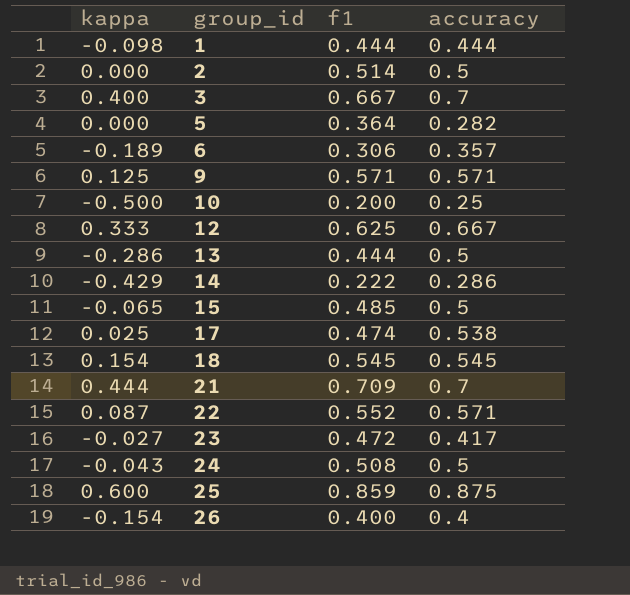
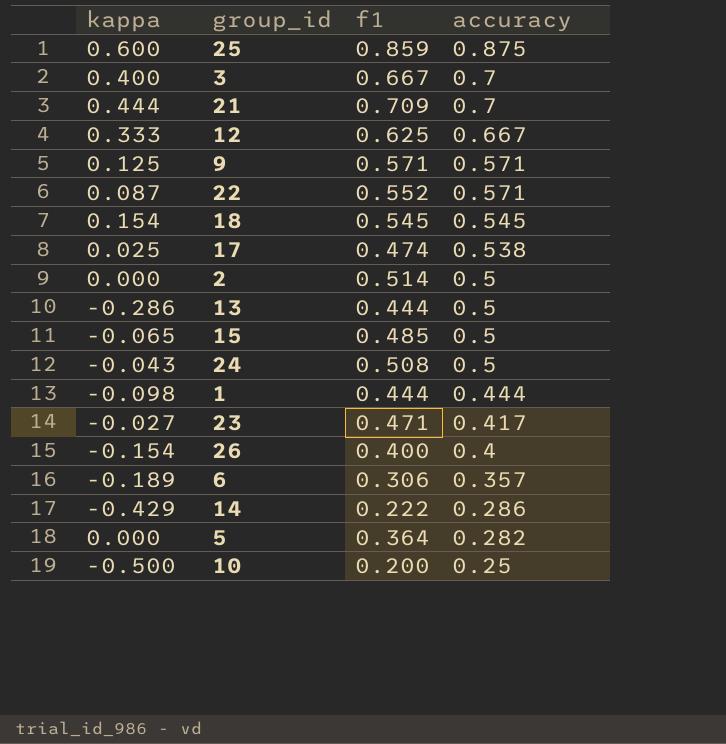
row order: group_id ascending -> accuracy descending
23 | f1: 0.472 -> 0.471

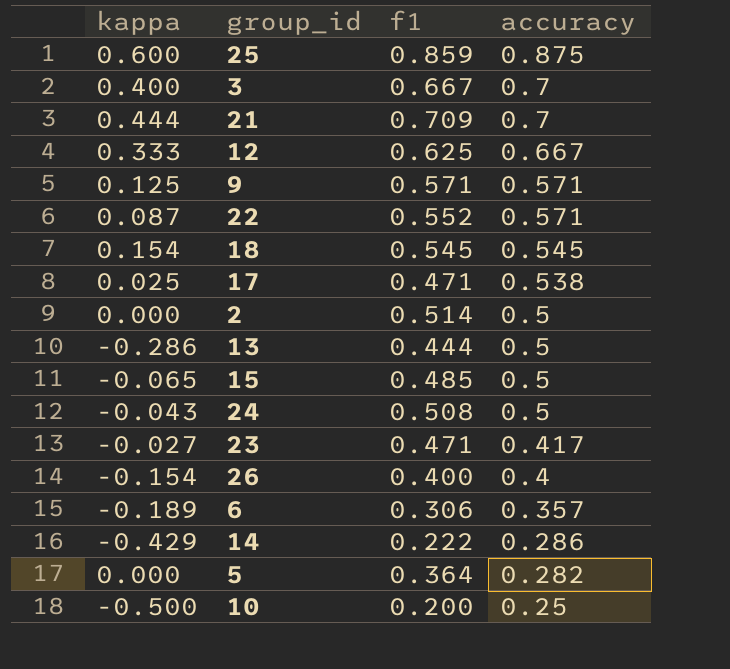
row 1: -0.098 | 0.444 | 0.444 -> none
17 | f1: 0.474 -> 0.471

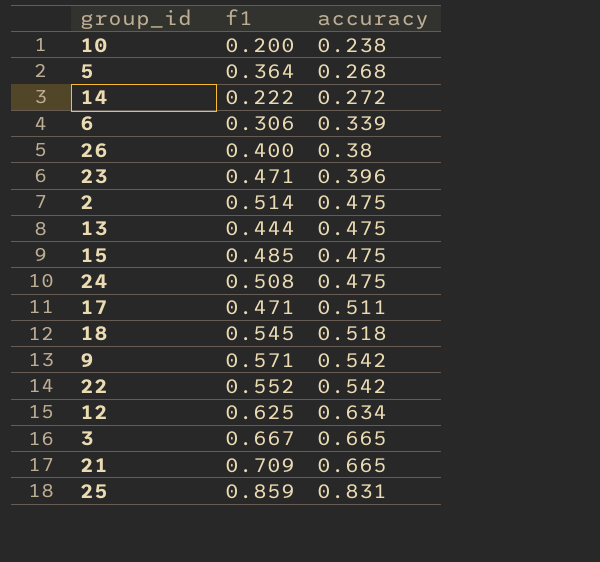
row order: accuracy descending -> accuracy ascending
column kappa | position: 1 -> none
10 | accuracy: 0.25 -> 0.238
5 | accuracy: 0.282 -> 0.268
14 | accuracy: 0.286 -> 0.272
6 | accuracy: 0.357 -> 0.339
26 | accuracy: 0.4 -> 0.38
23 | accuracy: 0.417 -> 0.396
2 | accuracy: 0.5 -> 0.475
13 | accuracy: 0.5 -> 0.475
15 | accuracy: 0.5 -> 0.475
24 | accuracy: 0.5 -> 0.475
17 | accuracy: 0.538 -> 0.511
18 | accuracy: 0.545 -> 0.518
9 | accuracy: 0.571 -> 0.542
22 | accuracy: 0.571 -> 0.542
12 | accuracy: 0.667 -> 0.634
3 | accuracy: 0.7 -> 0.665
21 | accuracy: 0.7 -> 0.665
25 | accuracy: 0.875 -> 0.831

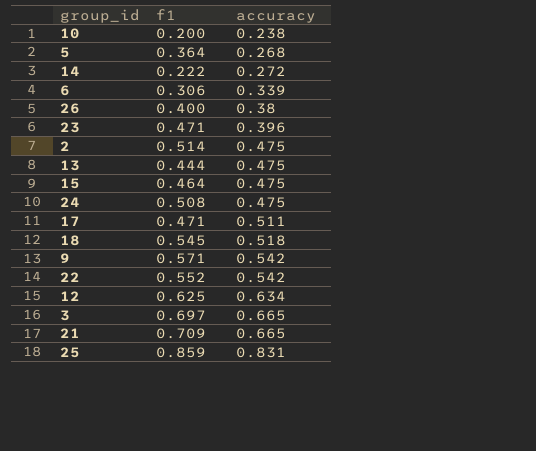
15 | f1: 0.485 -> 0.464
3 | f1: 0.667 -> 0.697

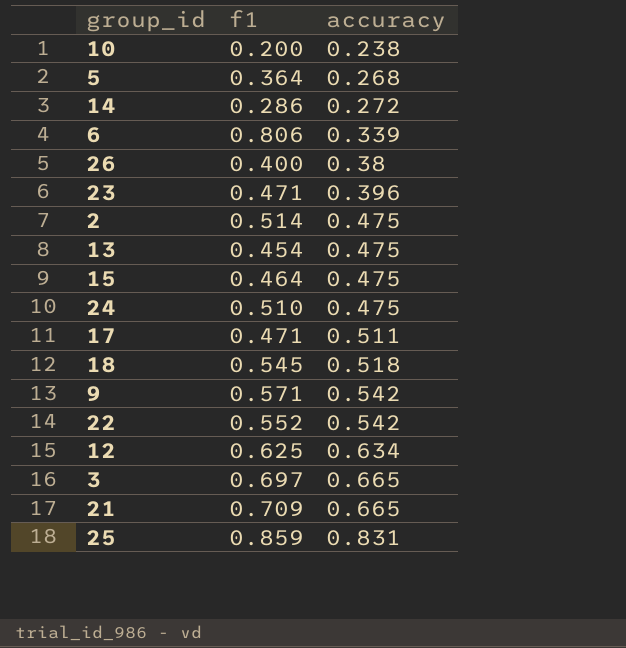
14 | f1: 0.222 -> 0.286
6 | f1: 0.306 -> 0.806
13 | f1: 0.444 -> 0.454
24 | f1: 0.508 -> 0.510

